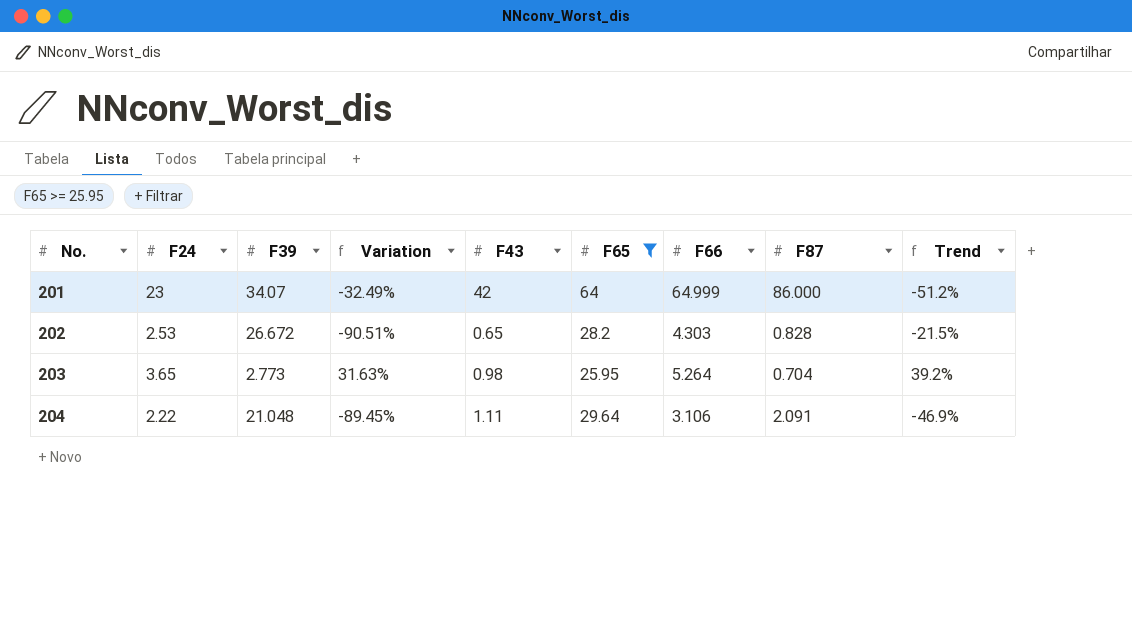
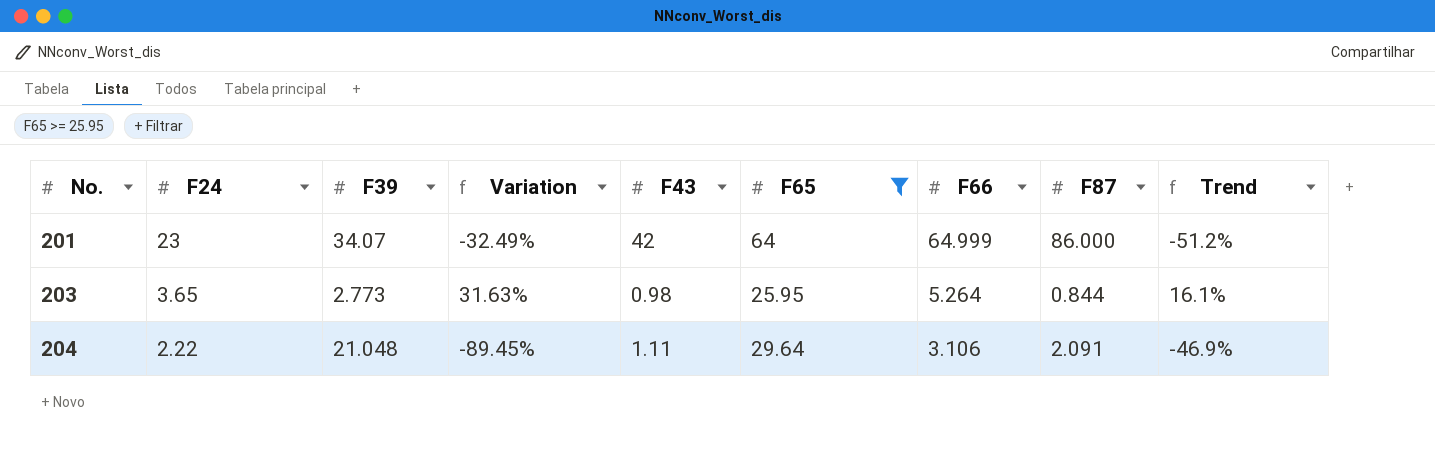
row 202: 2.53 | 26.672 | -90.51% | 0.65 | 28.2 | 4.303 | 0.828 | -21.5% -> none
203 | F87: 0.704 -> 0.844
203 | Trend: 39.2% -> 16.1%

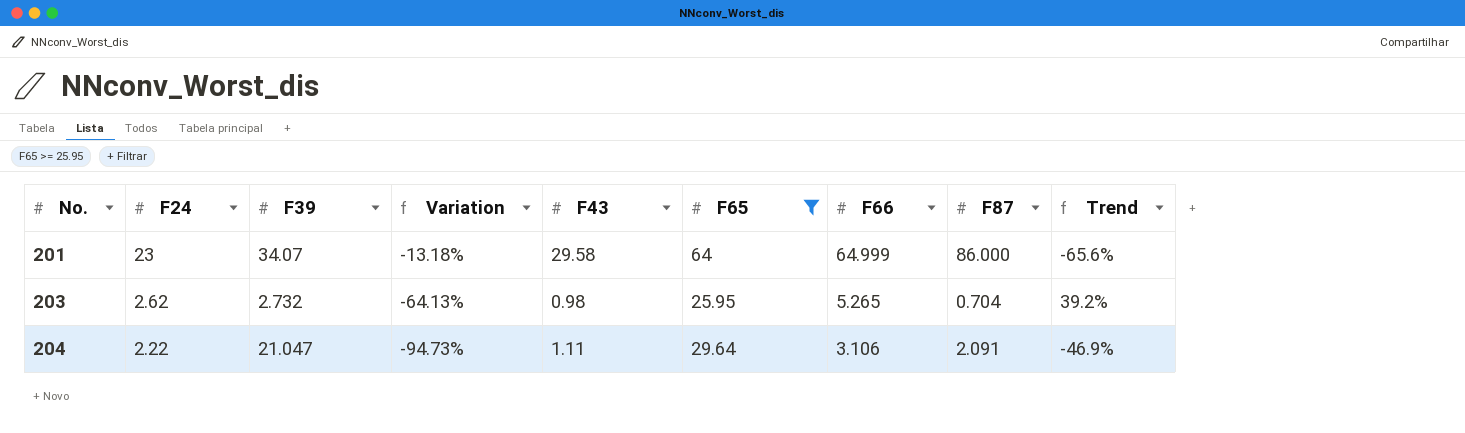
column Variation | formula: ([F24] - [F39]) / [F39] -> ([F43] - [F39]) / [F39]
201 | F43: 42 -> 29.58
201 | Trend: -51.2% -> -65.6%
203 | F24: 3.65 -> 2.62
203 | F39: 2.773 -> 2.732
203 | F66: 5.264 -> 5.265
203 | F87: 0.844 -> 0.704
203 | Trend: 16.1% -> 39.2%
204 | F39: 21.048 -> 21.047

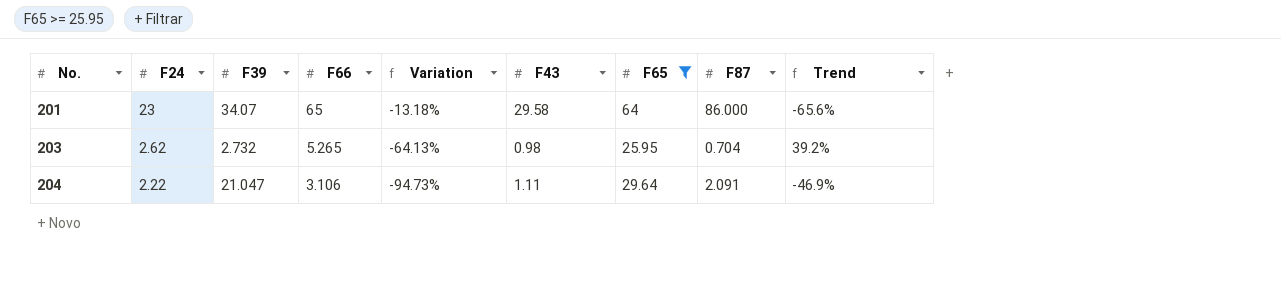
column F66 | position: 7 -> 4
201 | F66: 64.999 -> 65

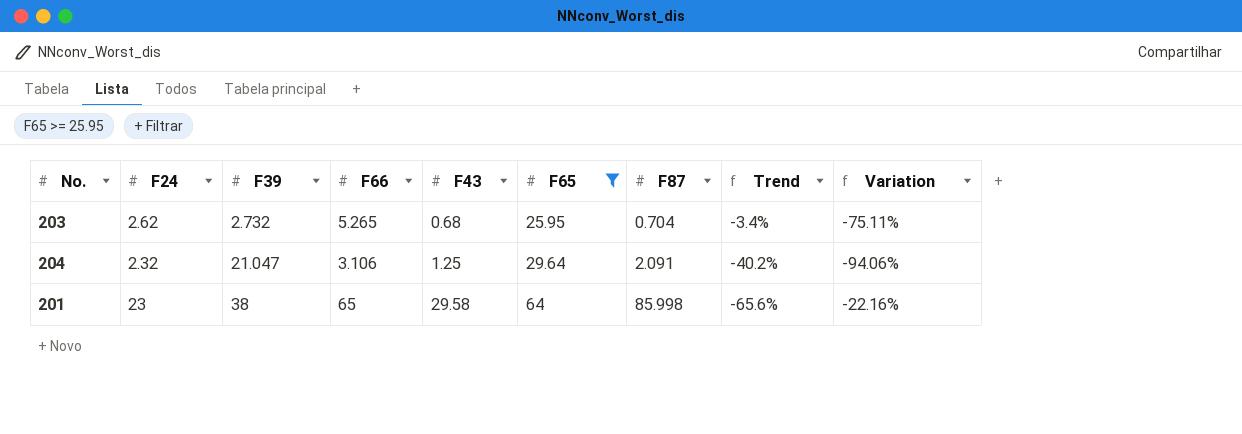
row order: No. ascending -> F39 ascending
column Variation | position: 5 -> 9
203 | F43: 0.98 -> 0.68
203 | Trend: 39.2% -> -3.4%
203 | Variation: -64.13% -> -75.11%
204 | F24: 2.22 -> 2.32
204 | F43: 1.11 -> 1.25
204 | Trend: -46.9% -> -40.2%
204 | Variation: -94.73% -> -94.06%
201 | F39: 34.07 -> 38
201 | F87: 86.000 -> 85.998
201 | Variation: -13.18% -> -22.16%

